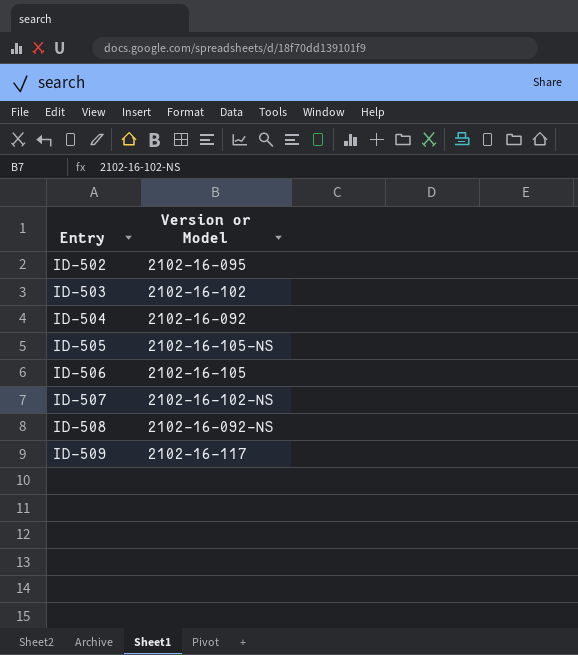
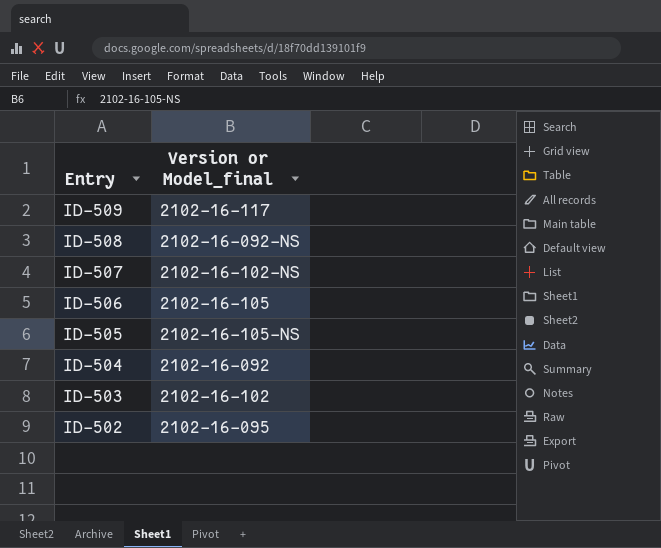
row order: Entry ascending -> Entry descending
column name: Version or Model -> Version or Model_final

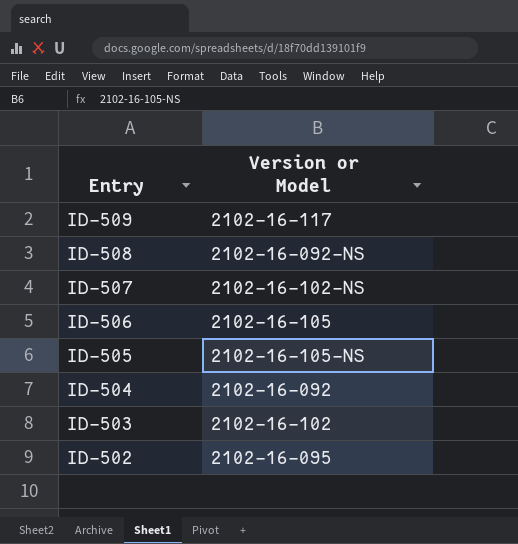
column name: Version or Model_final -> Version or Model

